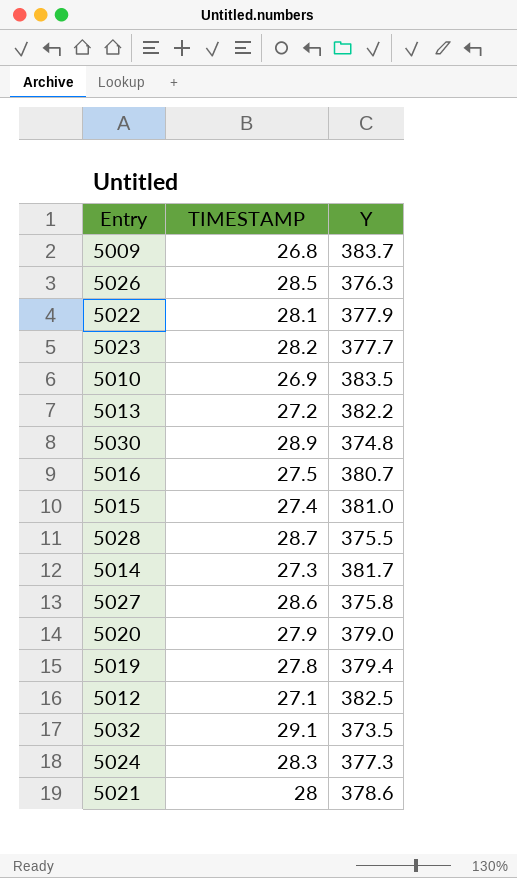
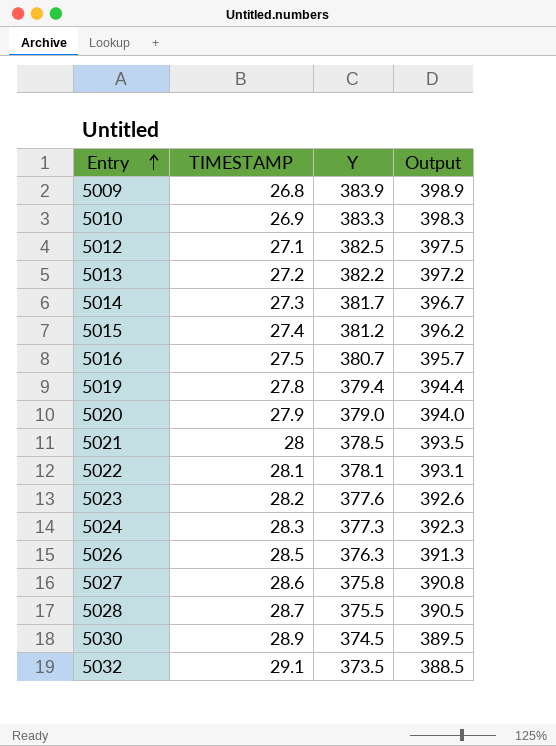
row order: none -> Entry ascending
column Output | formula: none -> [Y] + 15
5009 | Y: 383.7 -> 383.9
5010 | Y: 383.5 -> 383.3
5015 | Y: 381.0 -> 381.2
5021 | Y: 378.6 -> 378.5
5022 | Y: 377.9 -> 378.1
5023 | Y: 377.7 -> 377.6
5030 | Y: 374.8 -> 374.5

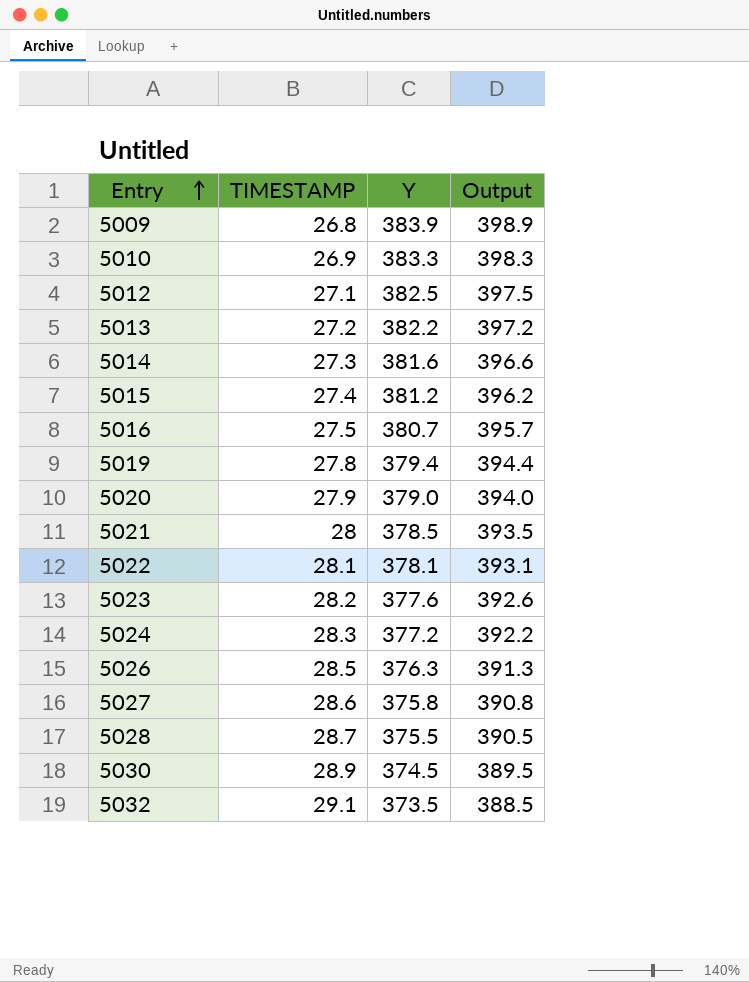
5014 | Y: 381.7 -> 381.6
5014 | Output: 396.7 -> 396.6
5024 | Y: 377.3 -> 377.2
5024 | Output: 392.3 -> 392.2

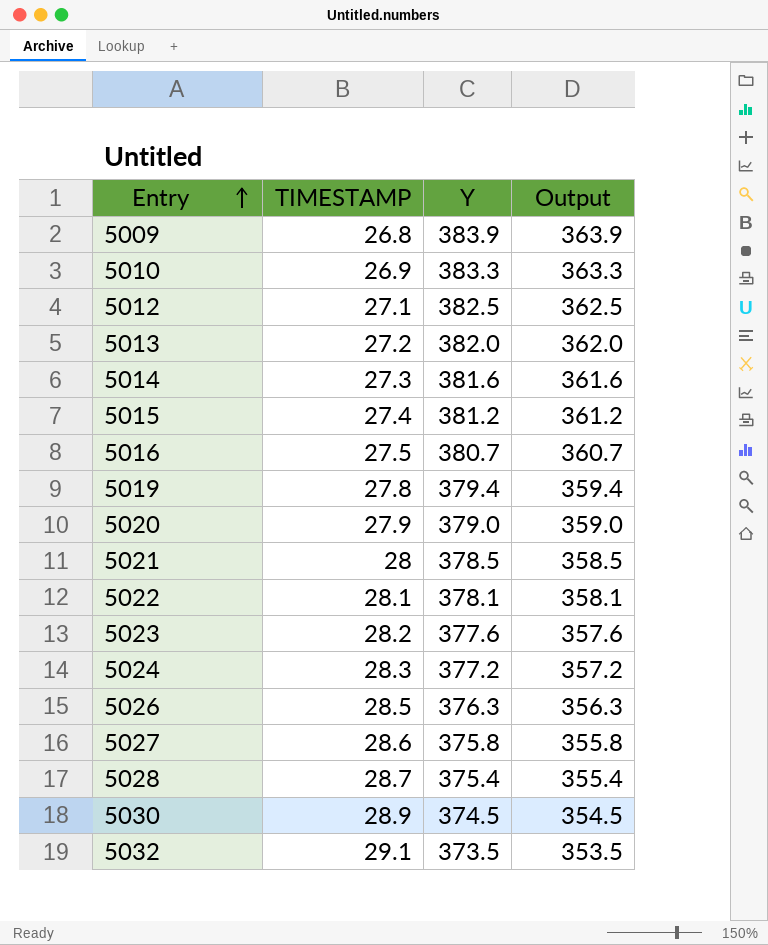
column Output | formula: [Y] + 15 -> [Y] - 20
5013 | Y: 382.2 -> 382.0
5028 | Y: 375.5 -> 375.4

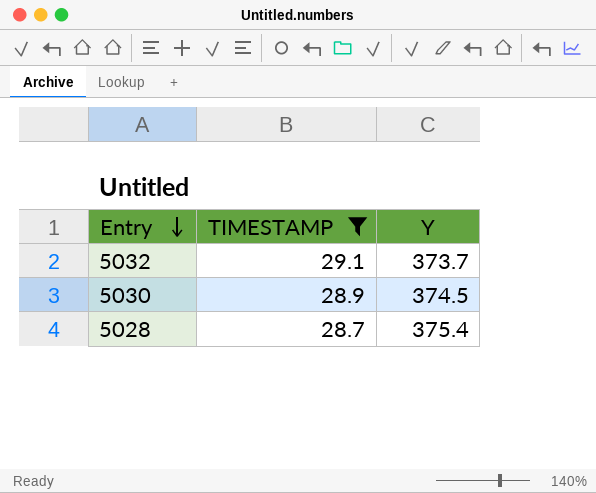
filter: none -> TIMESTAMP >= 28.7
row order: Entry ascending -> Entry descending
column Output | formula: [Y] - 20 -> none
5032 | Y: 373.5 -> 373.7

